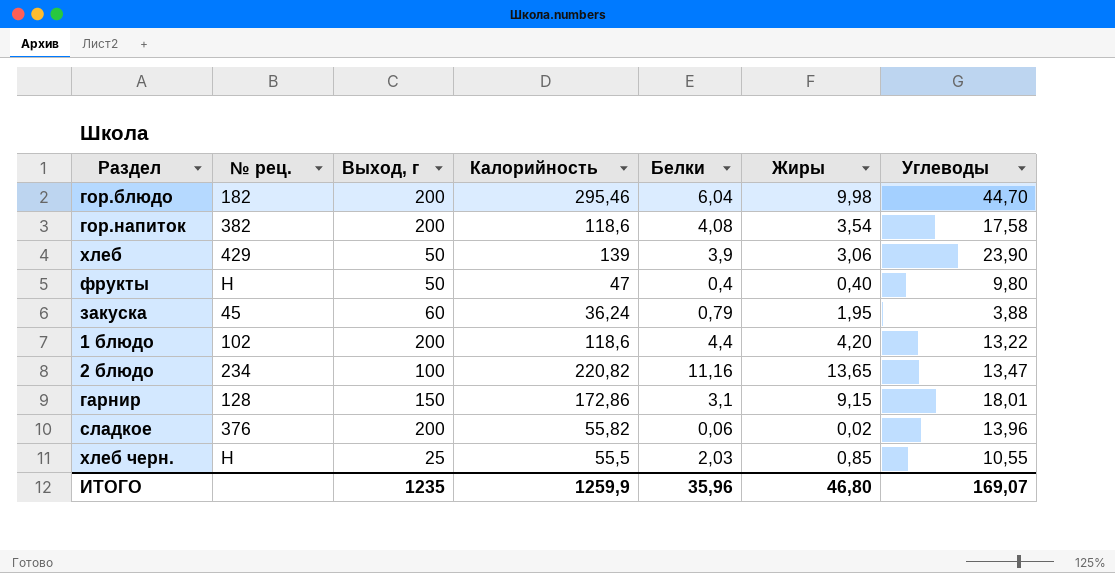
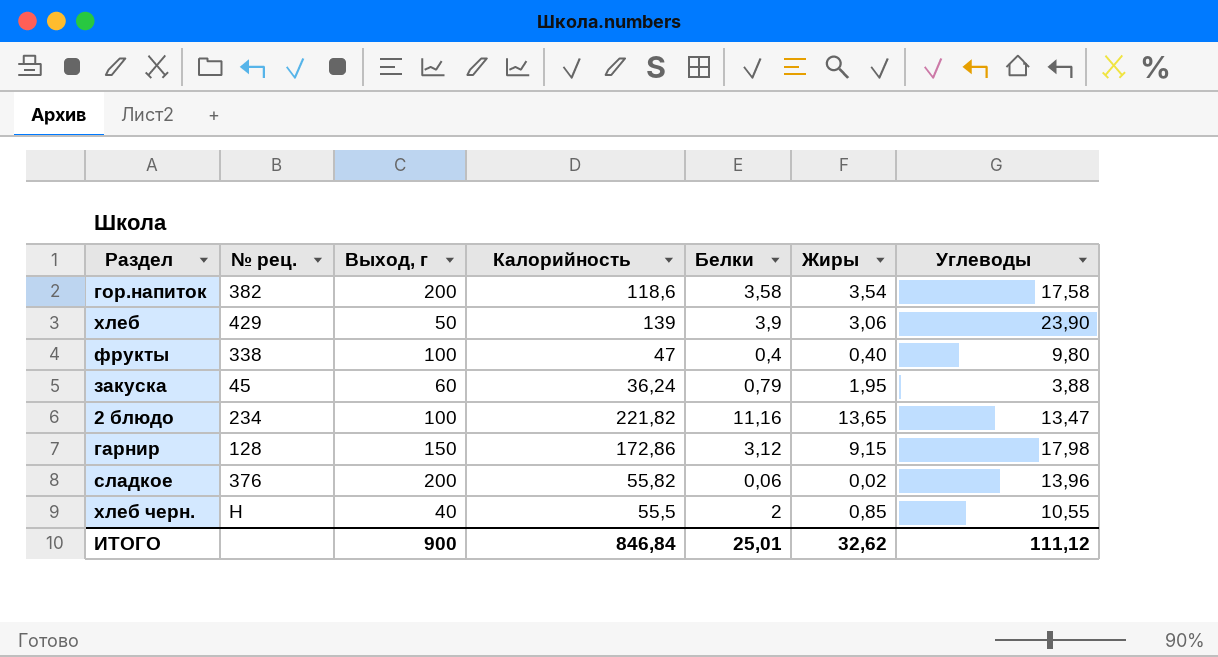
row гор.блюдо: 182 | 200 | 295,46 | 6,04 | 9,98 | 44,70 -> none
row 1 блюдо: 102 | 200 | 118,6 | 4,4 | 4,20 | 13,22 -> none
гор.напиток | Белки: 4,08 -> 3,58
фрукты | № рец.: Н -> 338
фрукты | Выход, г: 50 -> 100
2 блюдо | Калорийность: 220,82 -> 221,82
гарнир | Белки: 3,1 -> 3,12
гарнир | Углеводы: 18,01 -> 17,98
хлеб черн. | Выход, г: 25 -> 40
хлеб черн. | Белки: 2,03 -> 2
ИТОГО | Выход, г: 1235 -> 900
ИТОГО | Калорийность: 1259,9 -> 846,84
ИТОГО | Белки: 35,96 -> 25,01
ИТОГО | Жиры: 46,80 -> 32,62
ИТОГО | Углеводы: 169,07 -> 111,12

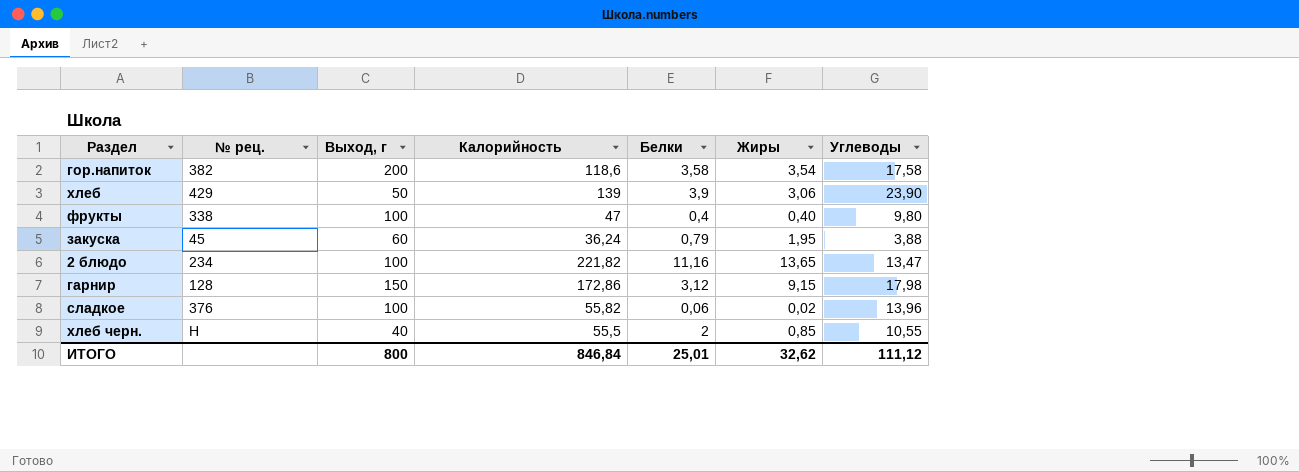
сладкое | Выход, г: 200 -> 100
ИТОГО | Выход, г: 900 -> 800

